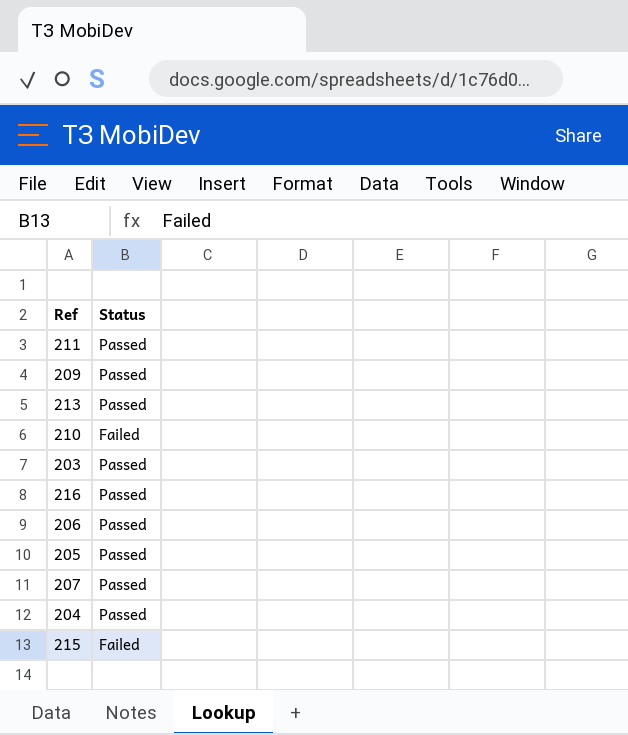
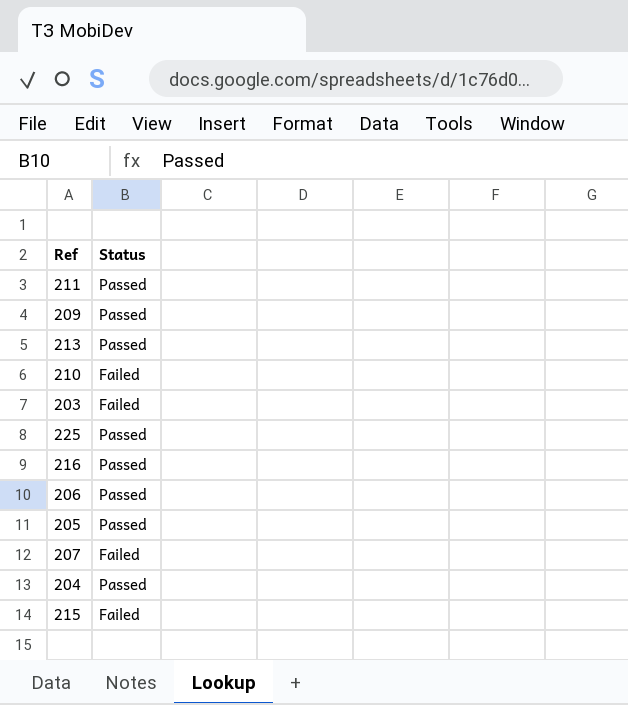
203 | Status: Passed -> Failed
row 225: none -> Passed
207 | Status: Passed -> Failed

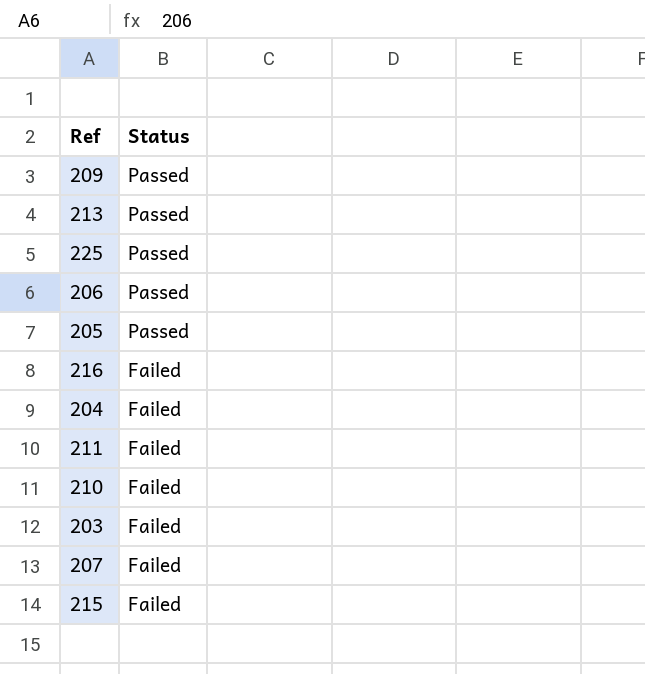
row order: none -> Status descending
216 | Status: Passed -> Failed
204 | Status: Passed -> Failed
211 | Status: Passed -> Failed

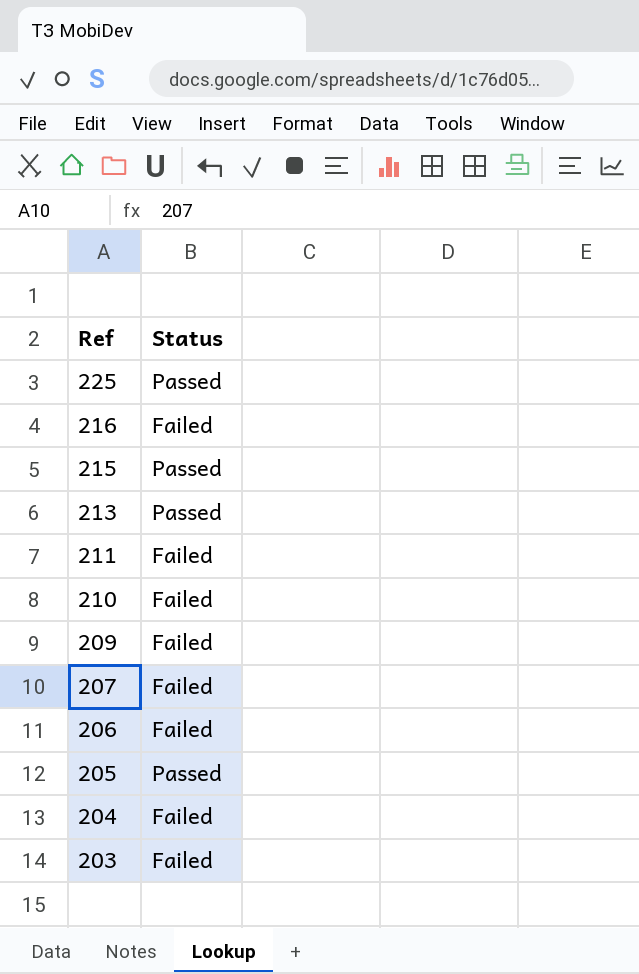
row order: Status descending -> Ref descending
215 | Status: Failed -> Passed
209 | Status: Passed -> Failed
206 | Status: Passed -> Failed

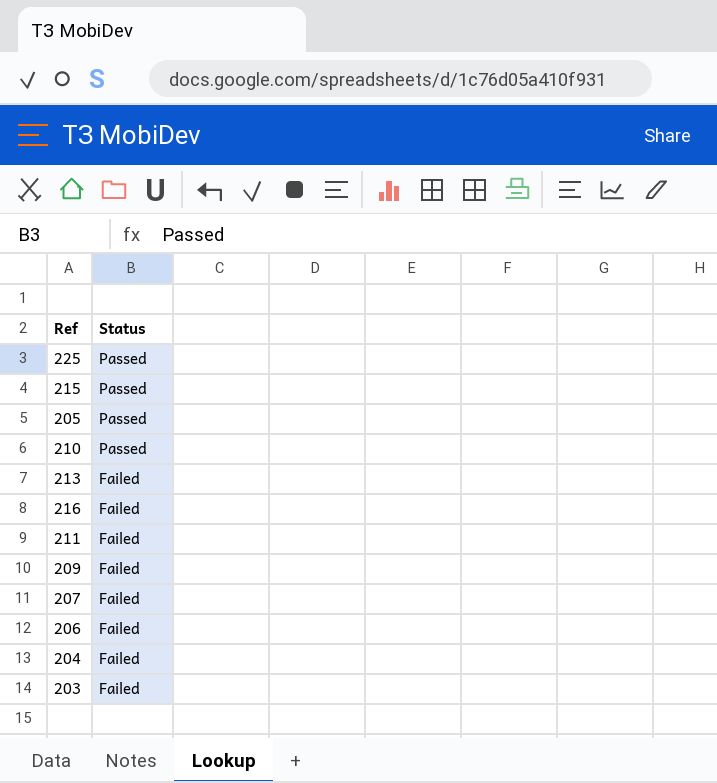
row order: Ref descending -> Status descending
210 | Status: Failed -> Passed
213 | Status: Passed -> Failed

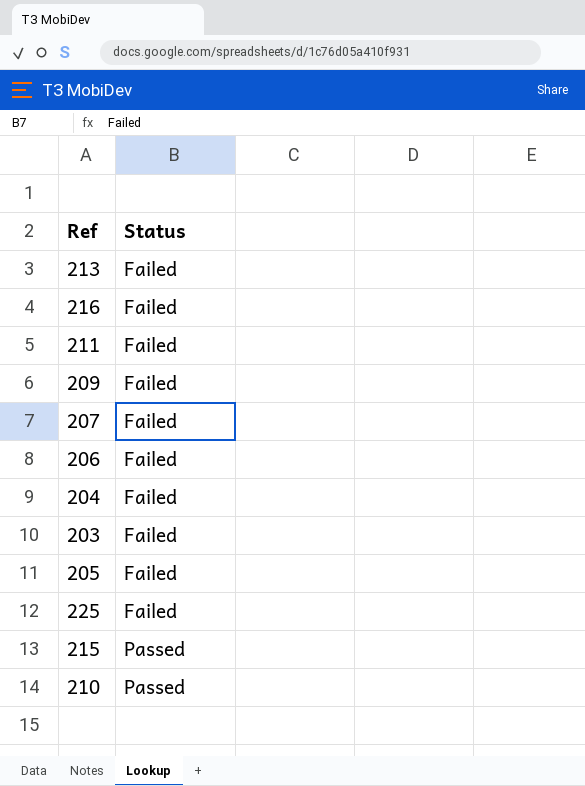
row order: Status descending -> Status ascending
205 | Status: Passed -> Failed
225 | Status: Passed -> Failed

